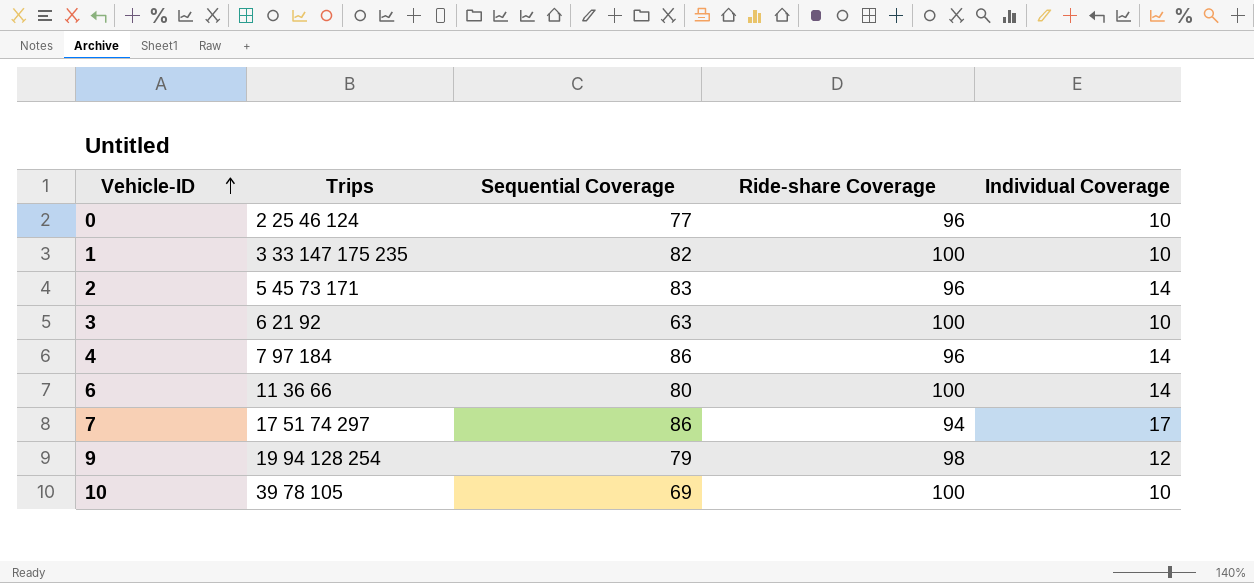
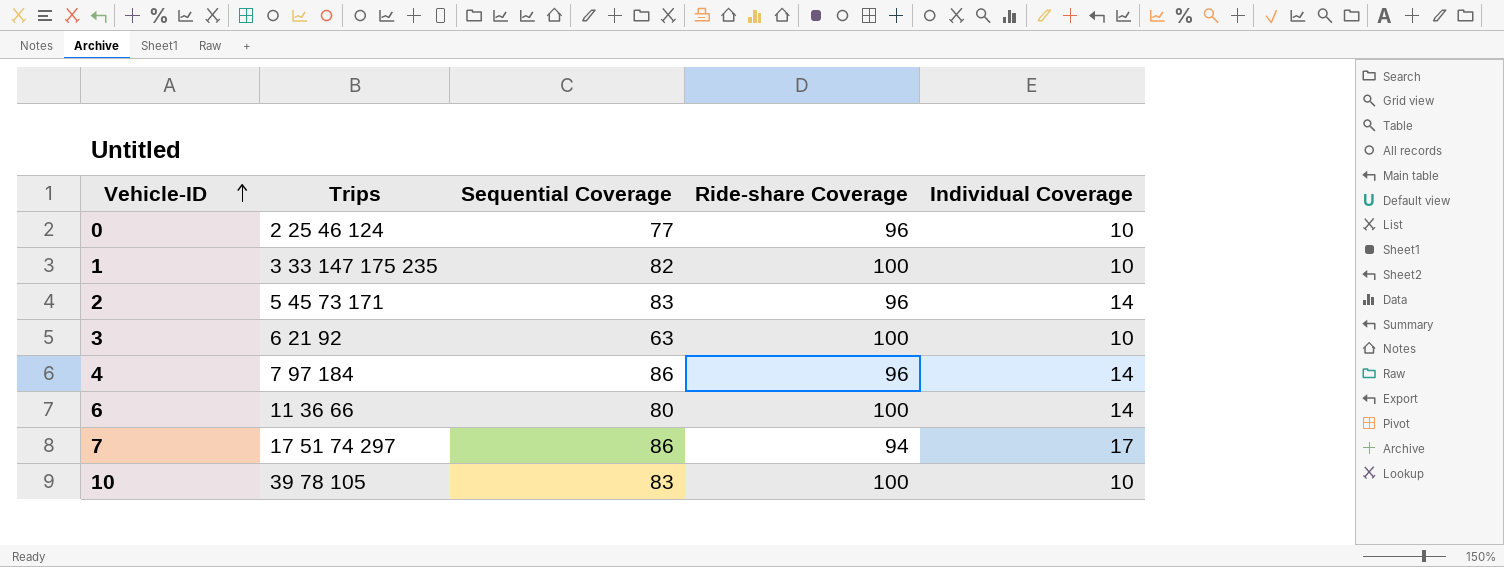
row 9: 19 94 128 254 | 79 | 98 | 12 -> none
10 | Sequential Coverage: 69 -> 83

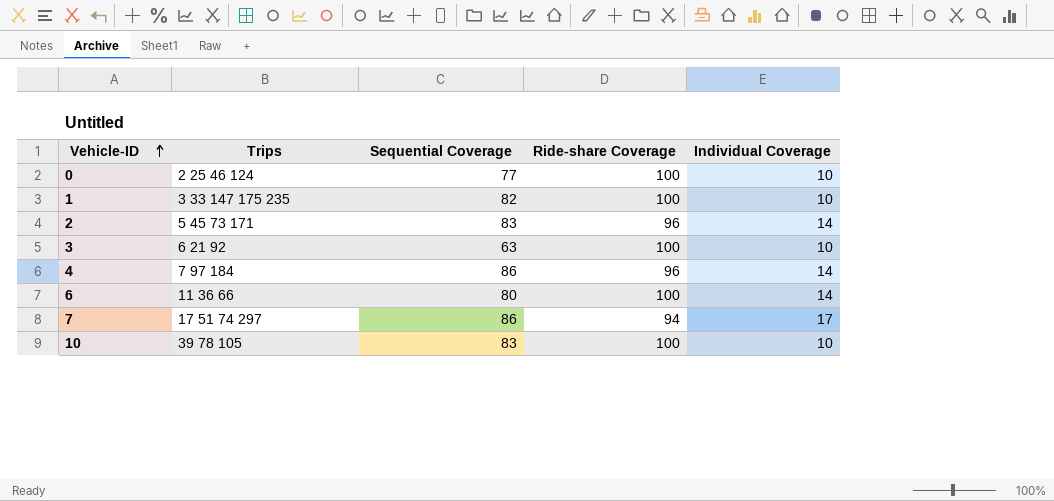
0 | Ride-share Coverage: 96 -> 100

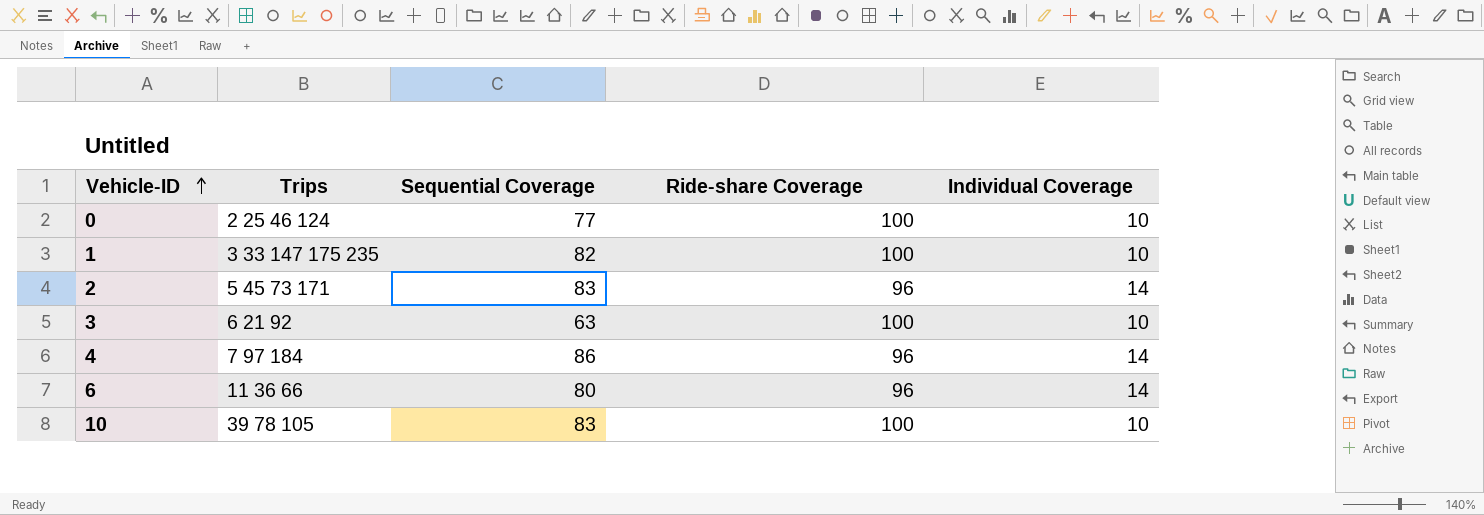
row 7: 17 51 74 297 | 86 | 94 | 17 -> none
6 | Ride-share Coverage: 100 -> 96

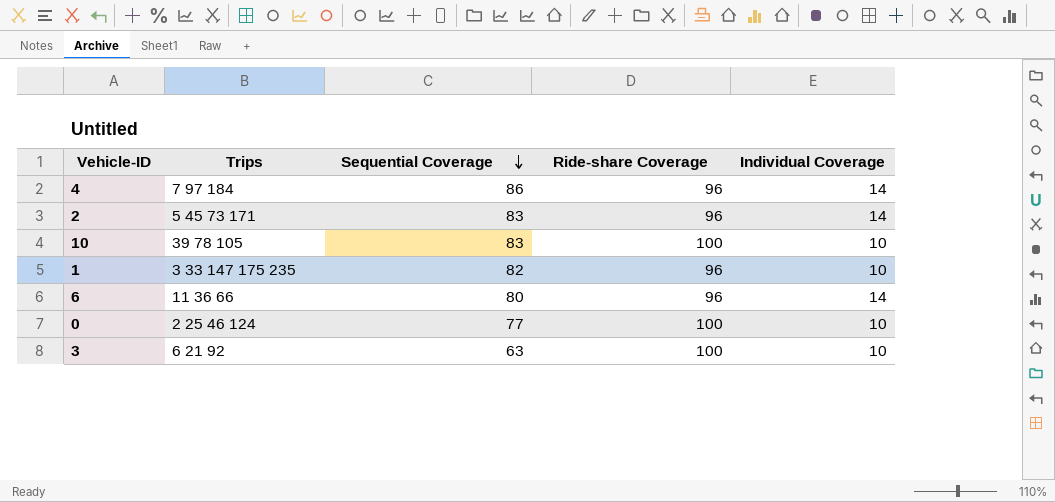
row order: Vehicle-ID ascending -> Sequential Coverage descending
1 | Ride-share Coverage: 100 -> 96

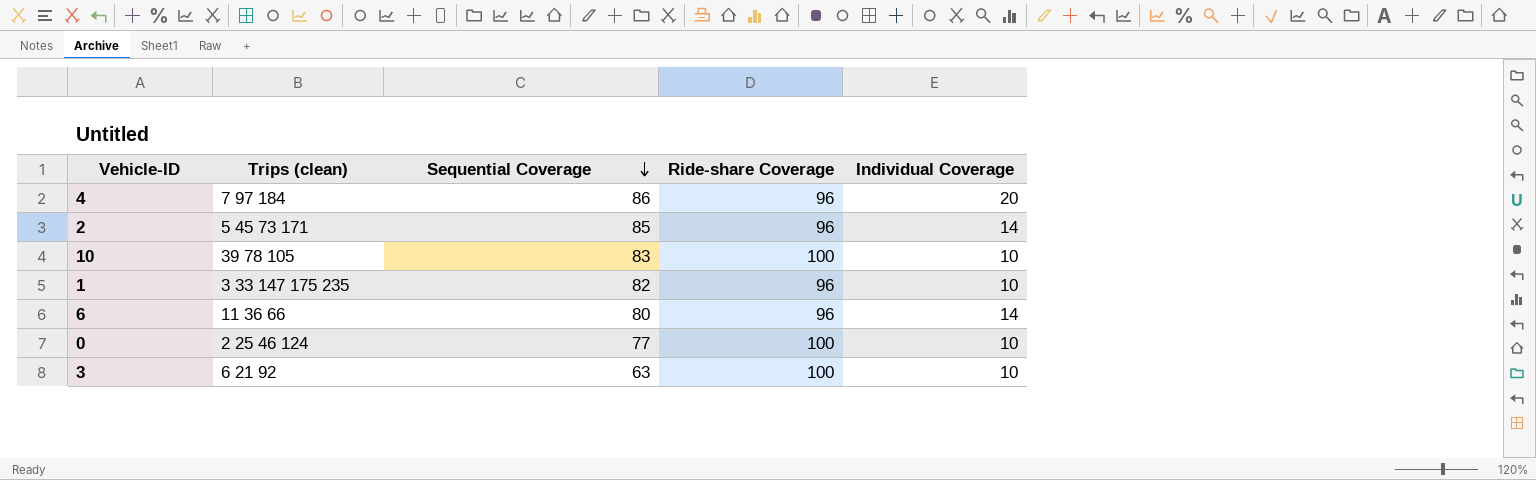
column name: Trips -> Trips (clean)
4 | Individual Coverage: 14 -> 20
2 | Sequential Coverage: 83 -> 85

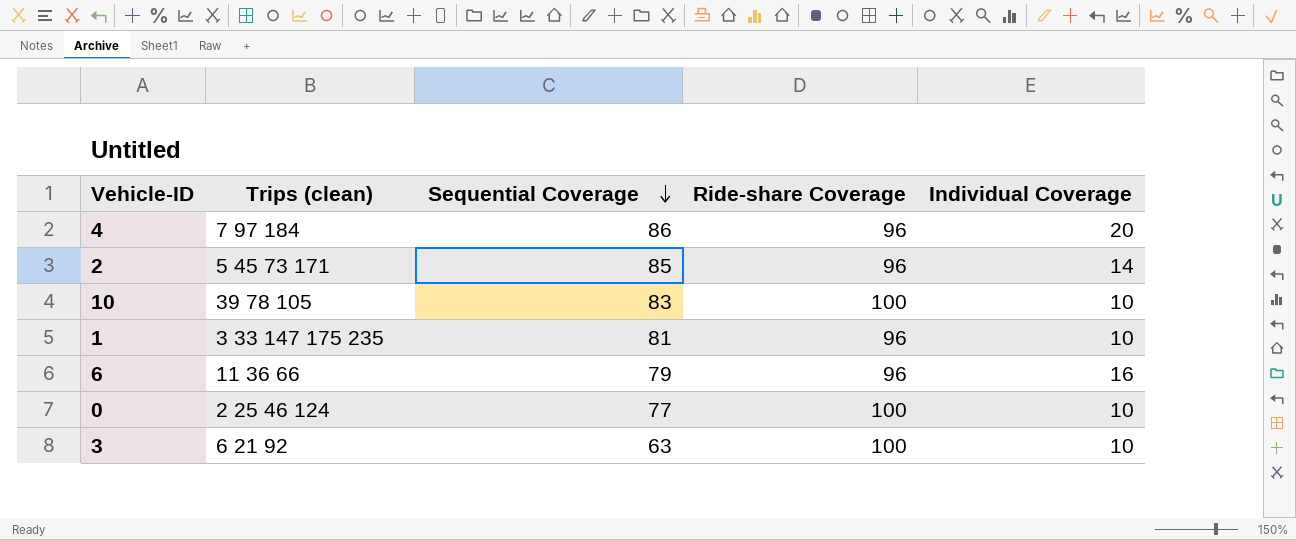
1 | Sequential Coverage: 82 -> 81
6 | Sequential Coverage: 80 -> 79
6 | Individual Coverage: 14 -> 16

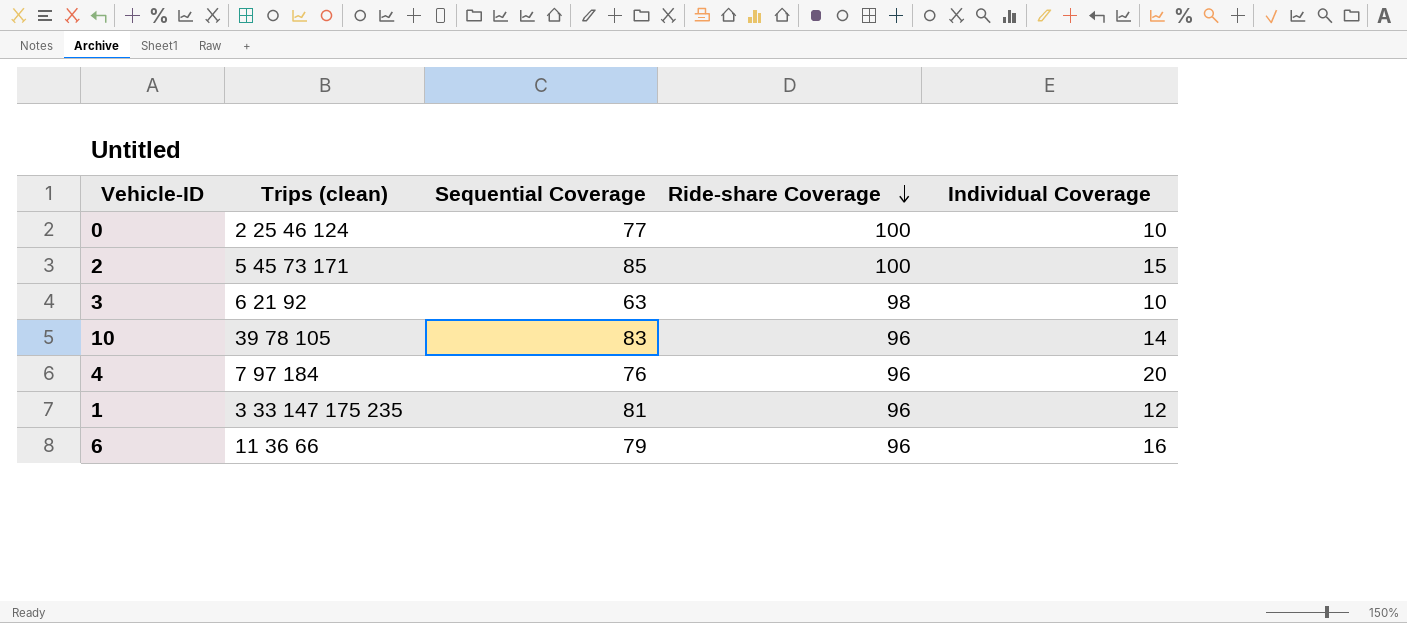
row order: Sequential Coverage descending -> Ride-share Coverage descending
2 | Ride-share Coverage: 96 -> 100
2 | Individual Coverage: 14 -> 15
3 | Ride-share Coverage: 100 -> 98
10 | Ride-share Coverage: 100 -> 96
10 | Individual Coverage: 10 -> 14
4 | Sequential Coverage: 86 -> 76
1 | Individual Coverage: 10 -> 12

